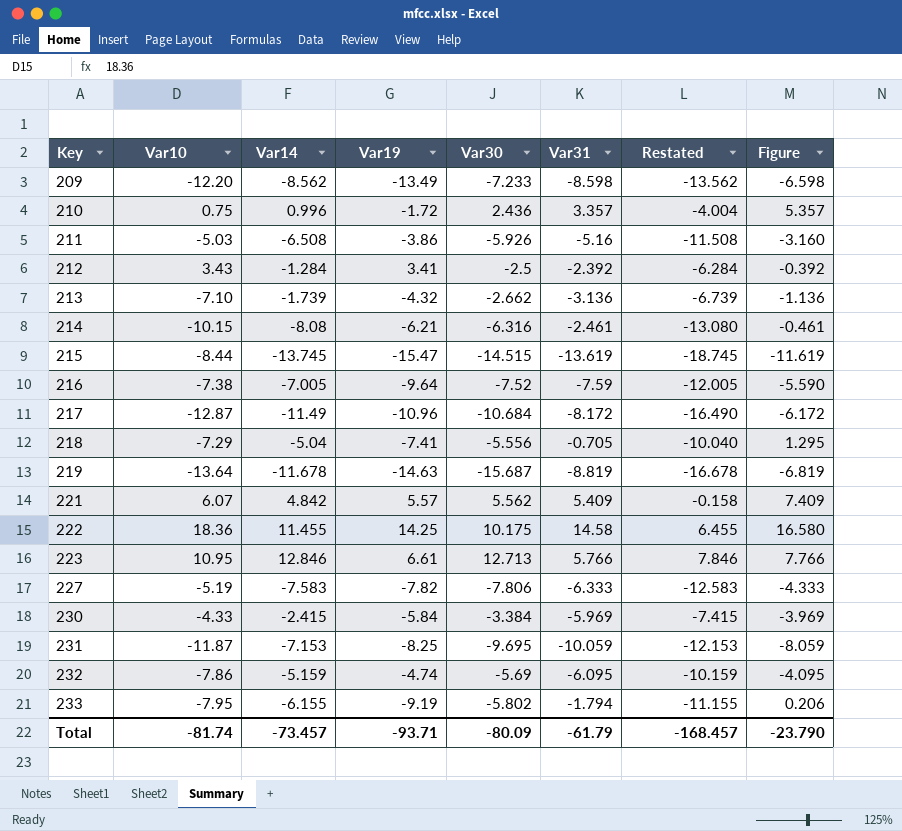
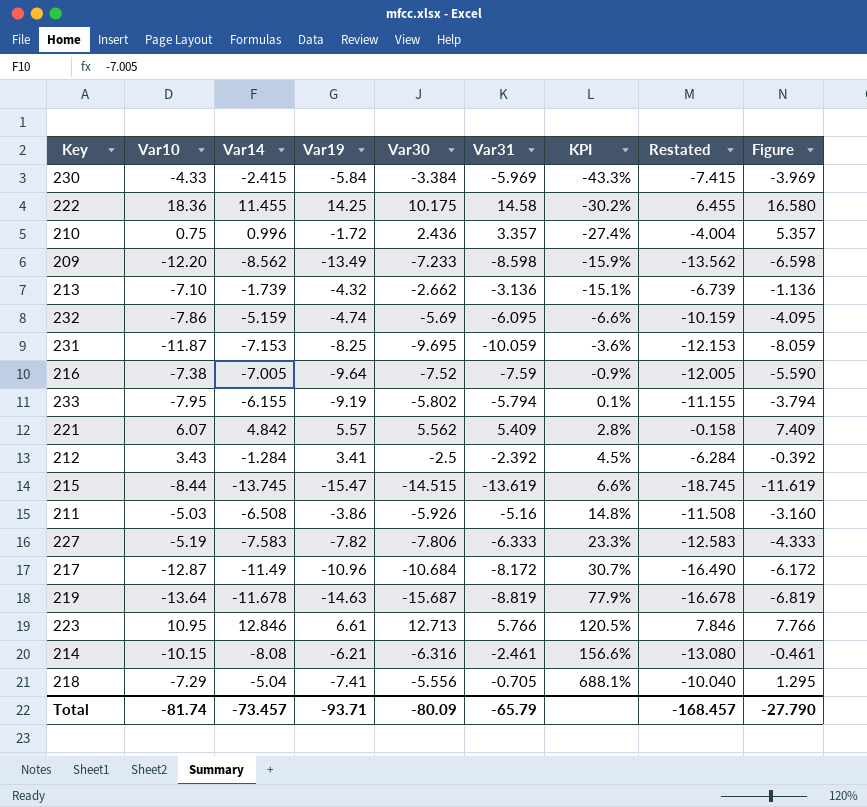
row order: Key ascending -> KPI ascending
column KPI | formula: none -> ([Var30] - [Var31]) / [Var31]
233 | Var31: -1.794 -> -5.794
233 | Figure: 0.206 -> -3.794
Total | Var31: -61.79 -> -65.79
Total | Figure: -23.790 -> -27.790

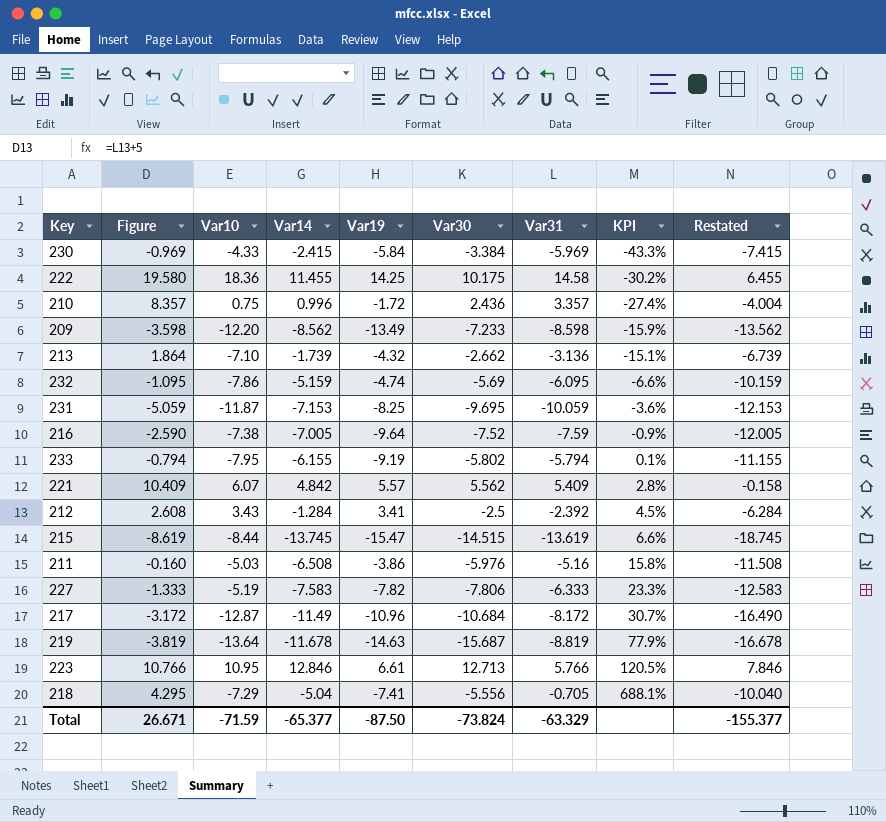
column Figure | formula: [Var31] + 2 -> [Var31] + 5
column Figure | position: 9 -> 2
row 214: -10.15 | -8.08 | -6.21 | -6.316 | -2.461 | 156.6% | -13.080 | -0.461 -> none
211 | Var30: -5.926 -> -5.976
211 | KPI: 14.8% -> 15.8%
Total | Figure: -27.790 -> 26.671
Total | Var10: -81.74 -> -71.59
Total | Var14: -73.457 -> -65.377
Total | Var19: -93.71 -> -87.50
Total | Var30: -80.09 -> -73.824
Total | Var31: -65.79 -> -63.329
Total | Restated: -168.457 -> -155.377

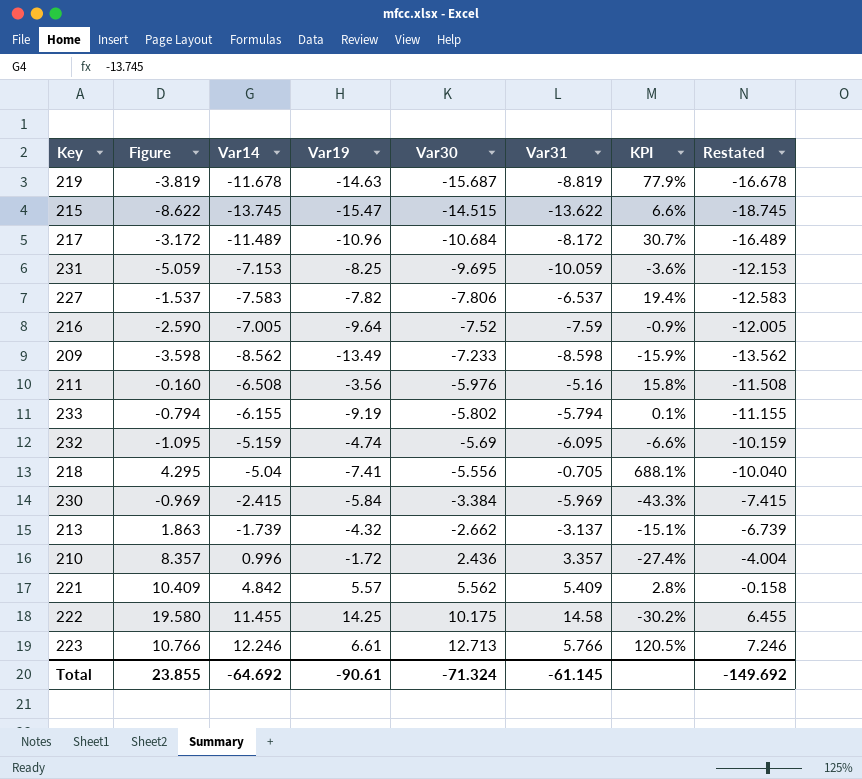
row order: KPI ascending -> Var30 ascending
column Var10 | position: 3 -> none
row 212: 2.608 | 3.43 | -1.284 | 3.41 | -2.5 | -2.392 | 4.5% | -6.284 -> none
215 | Figure: -8.619 -> -8.622
215 | Var31: -13.619 -> -13.622
217 | Var14: -11.49 -> -11.489
217 | Restated: -16.490 -> -16.489
227 | Figure: -1.333 -> -1.537
227 | Var31: -6.333 -> -6.537
227 | KPI: 23.3% -> 19.4%
211 | Var19: -3.86 -> -3.56
213 | Figure: 1.864 -> 1.863
213 | Var31: -3.136 -> -3.137
223 | Var14: 12.846 -> 12.246
223 | Restated: 7.846 -> 7.246
Total | Figure: 26.671 -> 23.855
Total | Var14: -65.377 -> -64.692
Total | Var19: -87.50 -> -90.61
Total | Var30: -73.824 -> -71.324
Total | Var31: -63.329 -> -61.145
Total | Restated: -155.377 -> -149.692

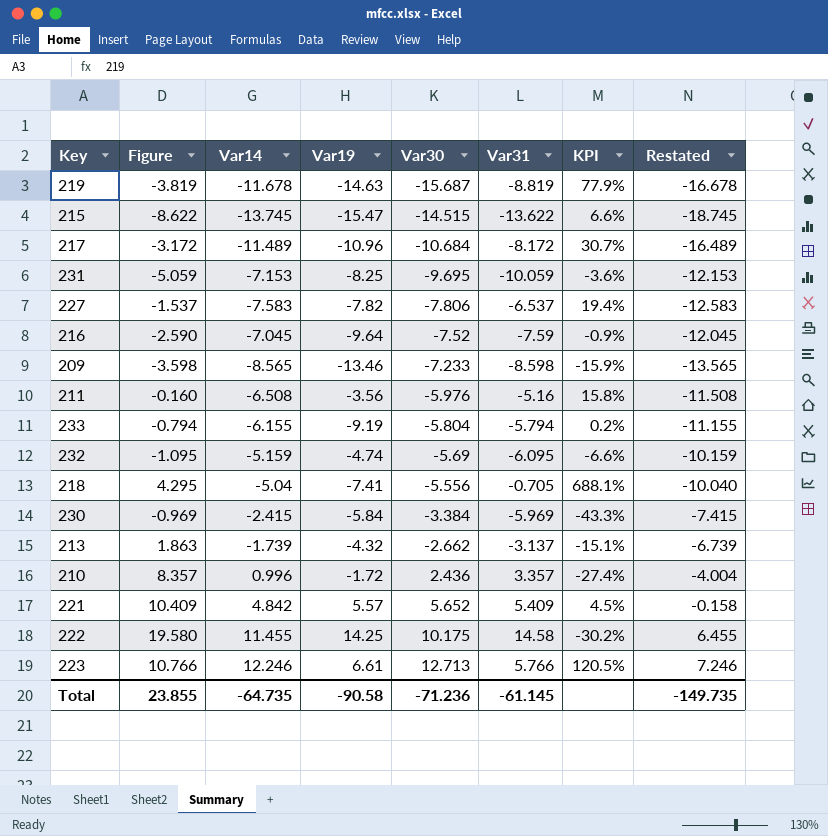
216 | Var14: -7.005 -> -7.045
216 | Restated: -12.005 -> -12.045
209 | Var14: -8.562 -> -8.565
209 | Var19: -13.49 -> -13.46
209 | Restated: -13.562 -> -13.565
233 | Var30: -5.802 -> -5.804
233 | KPI: 0.1% -> 0.2%
221 | Var30: 5.562 -> 5.652
221 | KPI: 2.8% -> 4.5%
Total | Var14: -64.692 -> -64.735
Total | Var19: -90.61 -> -90.58
Total | Var30: -71.324 -> -71.236
Total | Restated: -149.692 -> -149.735

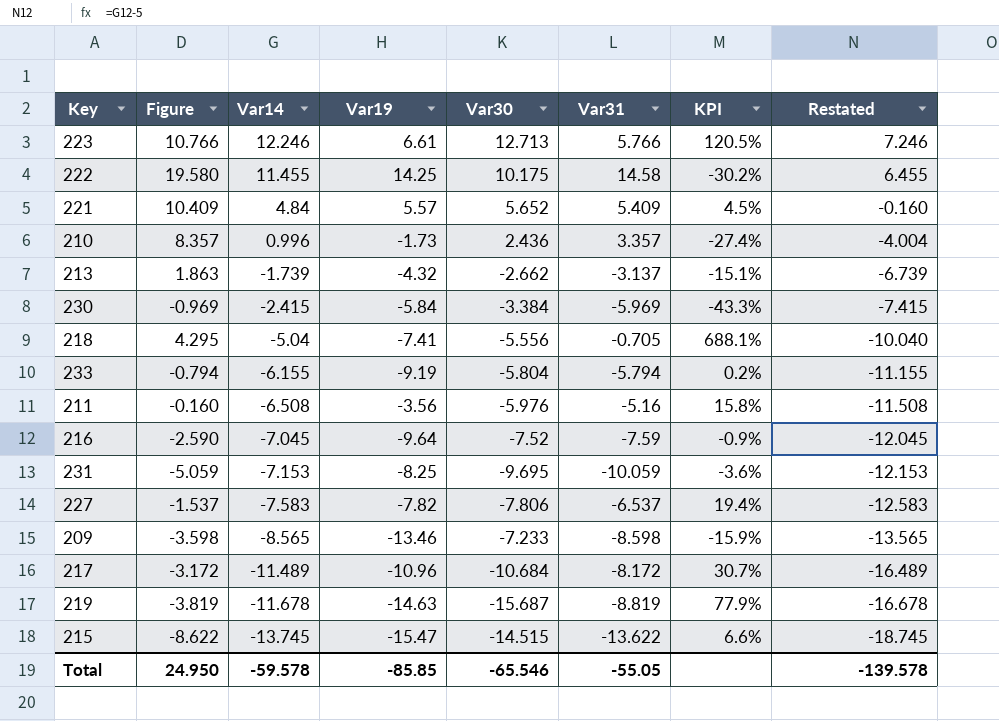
row order: Var30 ascending -> Var14 descending
row 232: -1.095 | -5.159 | -4.74 | -5.69 | -6.095 | -6.6% | -10.159 -> none
221 | Var14: 4.842 -> 4.84
221 | Restated: -0.158 -> -0.160
210 | Var19: -1.72 -> -1.73
Total | Figure: 23.855 -> 24.950
Total | Var14: -64.735 -> -59.578
Total | Var19: -90.58 -> -85.85
Total | Var30: -71.236 -> -65.546
Total | Var31: -61.145 -> -55.05
Total | Restated: -149.735 -> -139.578

